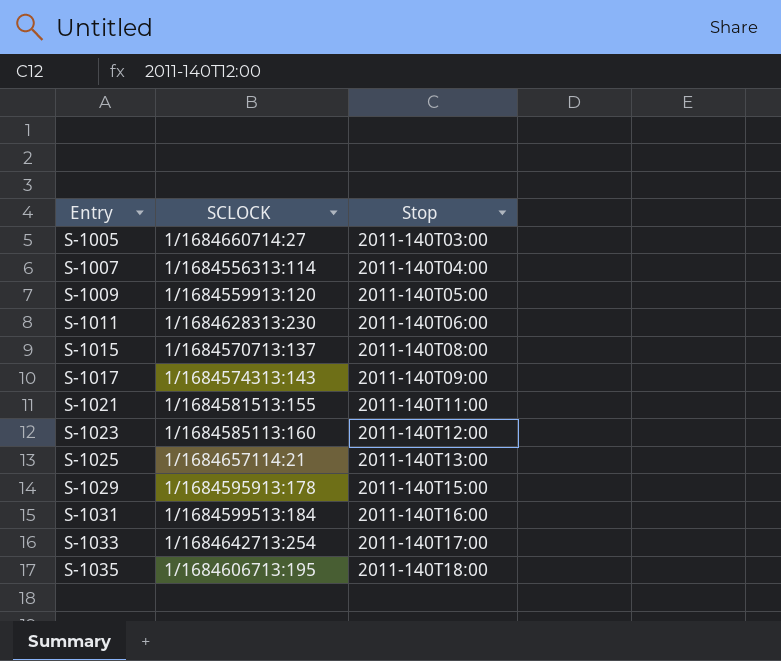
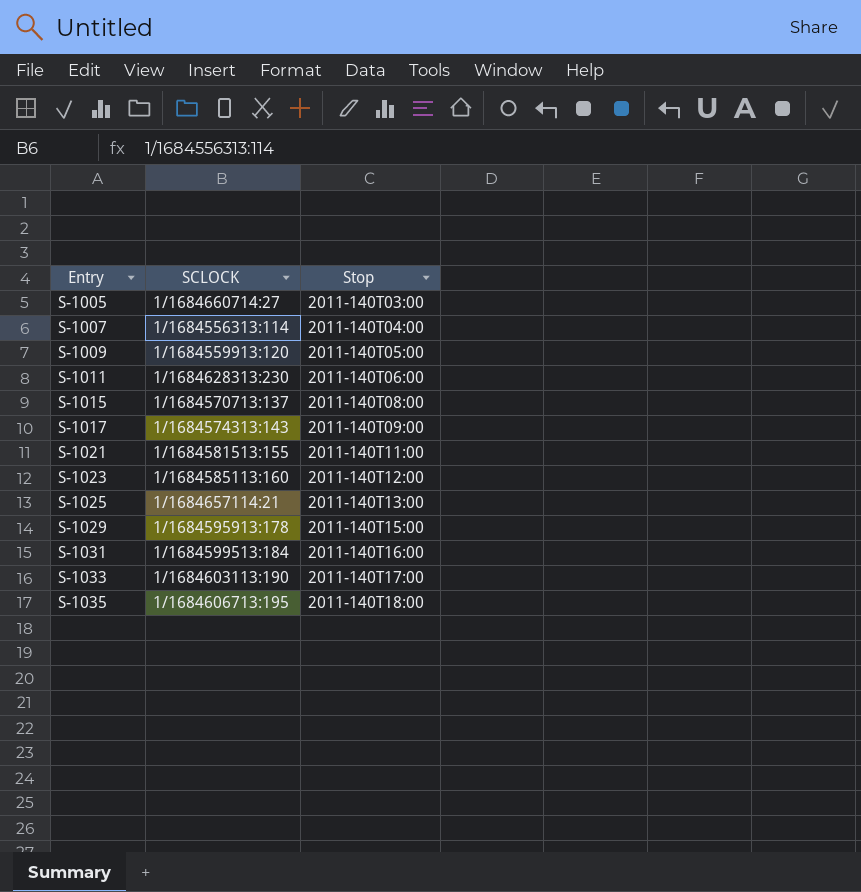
S-1033 | SCLOCK: 1/1684642713:254 -> 1/1684603113:190

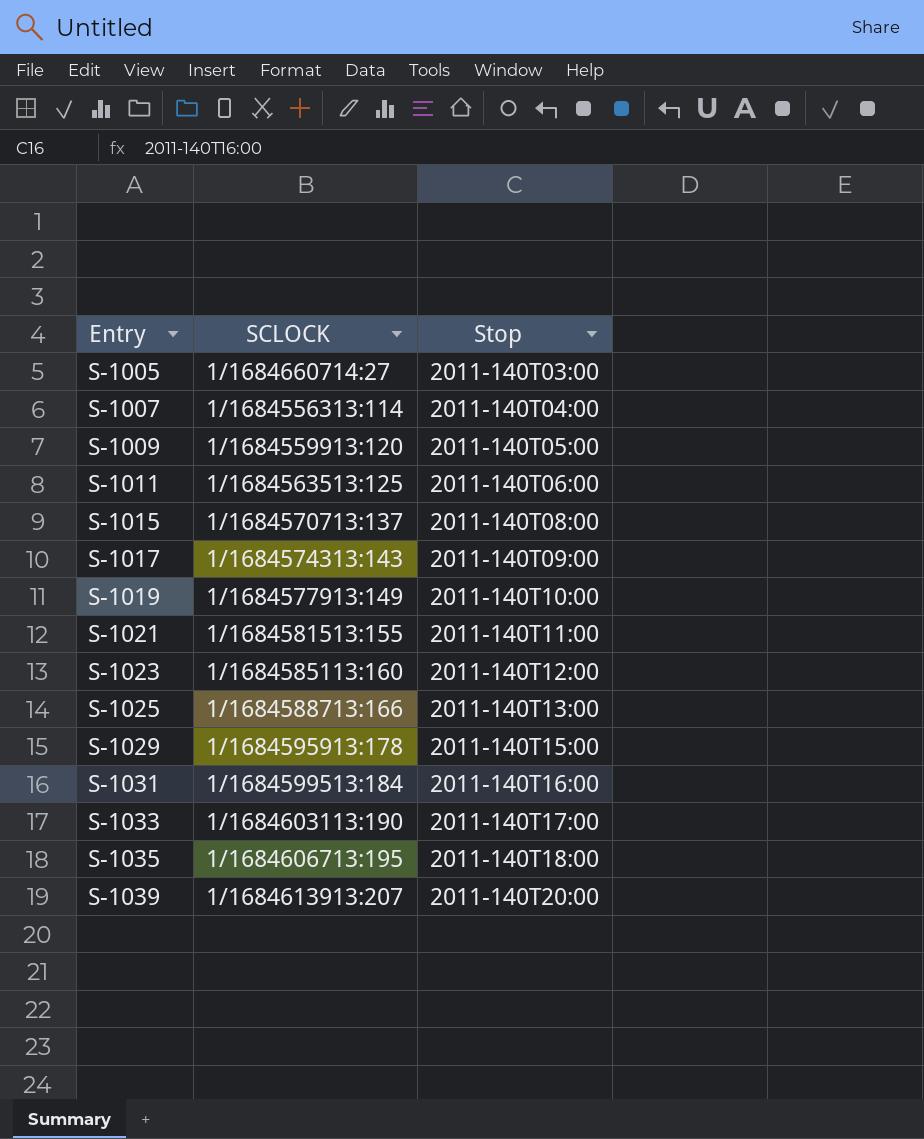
S-1011 | SCLOCK: 1/1684628313:230 -> 1/1684563513:125
row S-1019: none -> 1/1684577913:149 | 2011-140T10:00
S-1025 | SCLOCK: 1/1684657114:21 -> 1/1684588713:166
row S-1039: none -> 1/1684613913:207 | 2011-140T20:00

